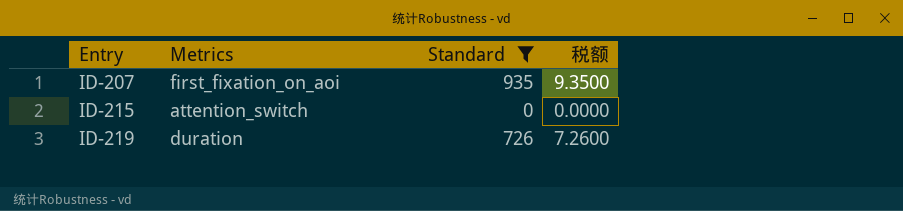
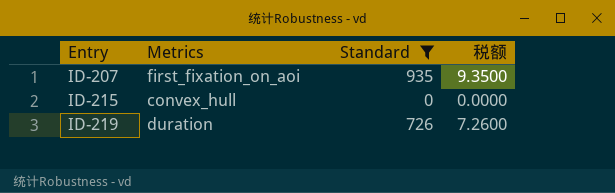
ID-215 | Metrics: attention_switch -> convex_hull

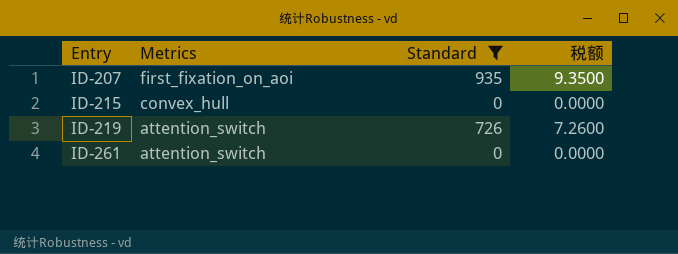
ID-219 | Metrics: duration -> attention_switch
row ID-261: none -> attention_switch | 0 | 0.0000

